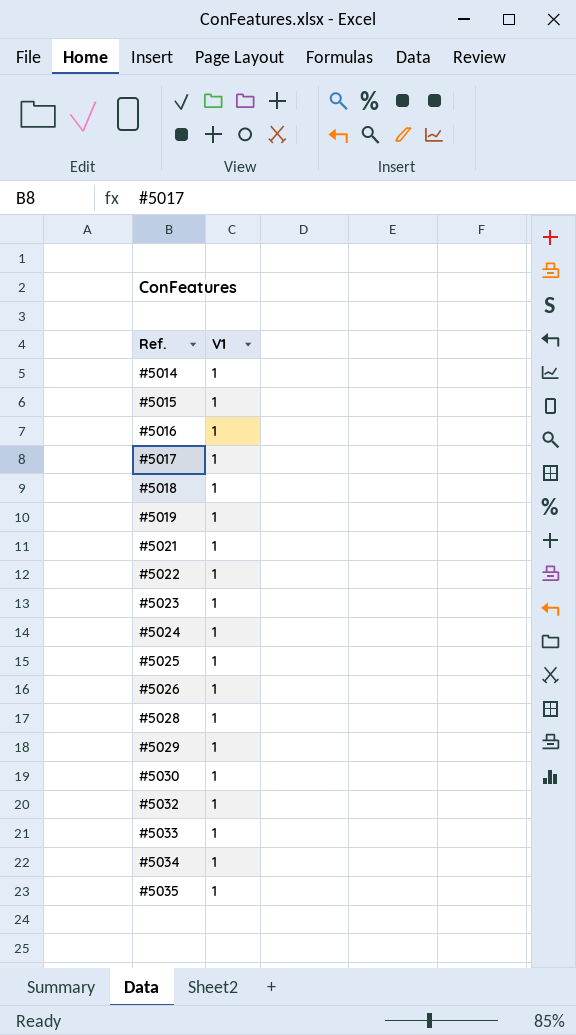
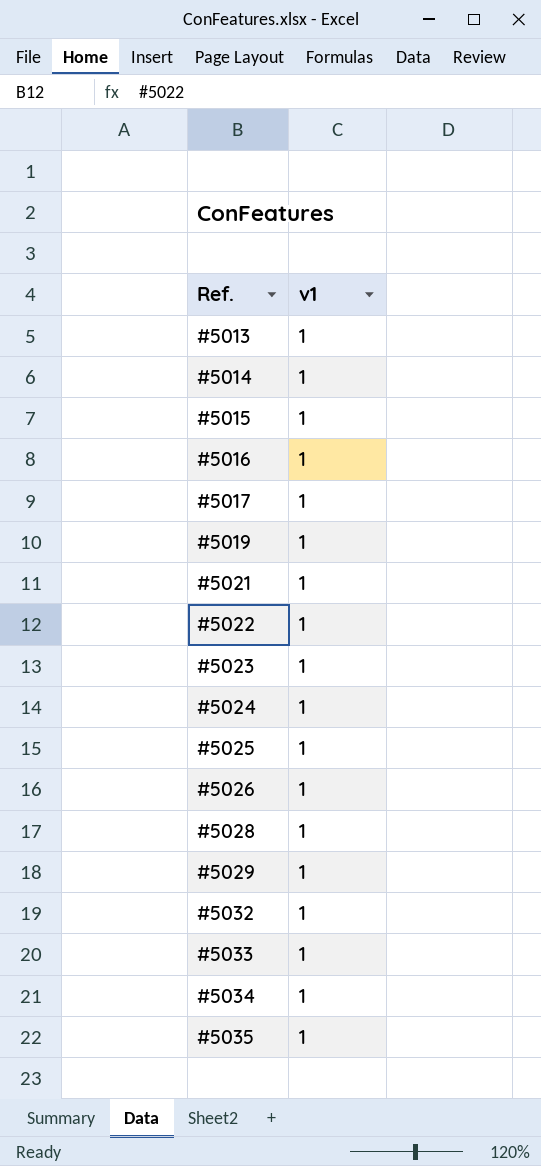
column name: V1 -> v1
row #5018: 1 -> none
row #5030: 1 -> none
row #5013: none -> 1

